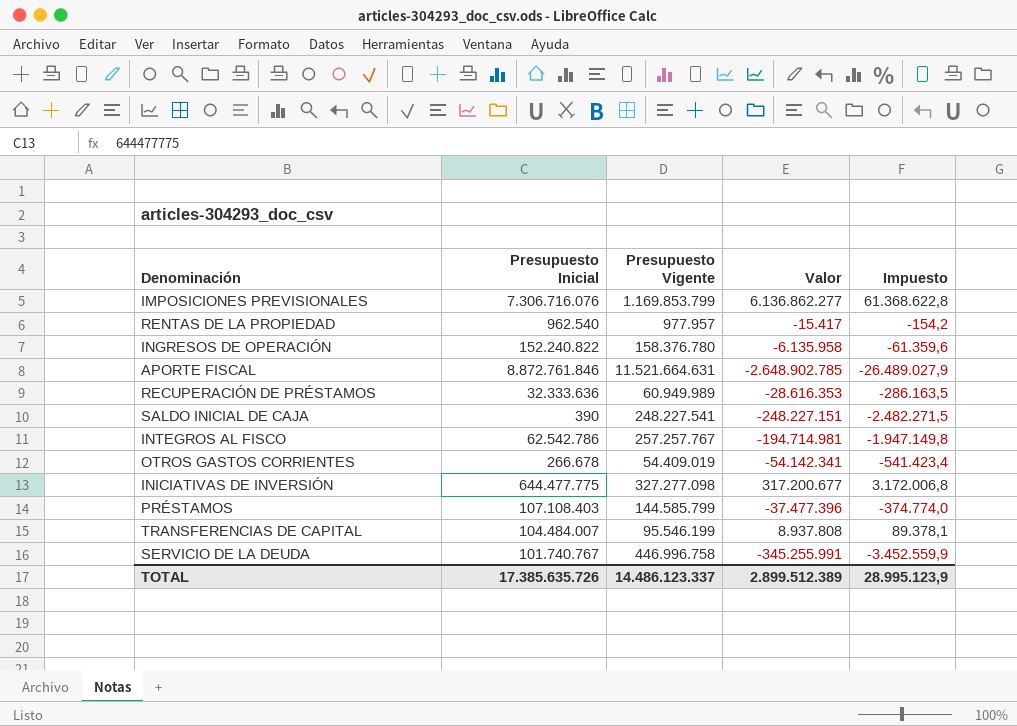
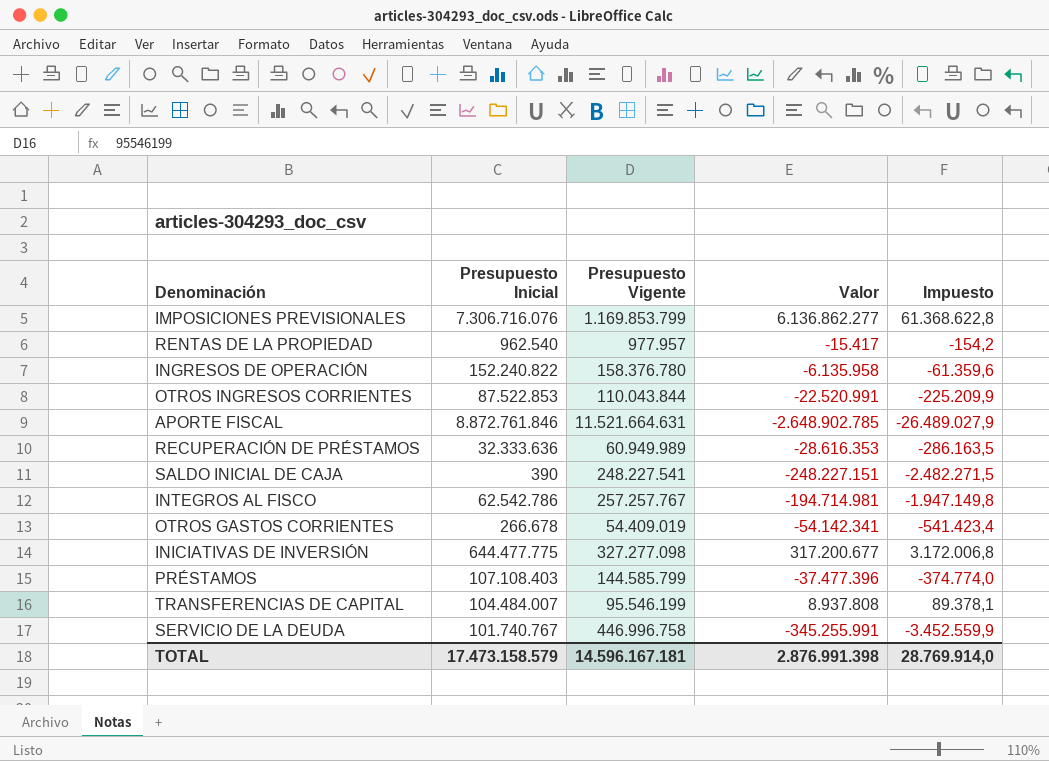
row OTROS INGRESOS CORRIENTES: none -> 87.522.853 | 110.043.844 | -22.520.991 | -225.209,9
TOTAL | Presupuesto Inicial: 17.385.635.726 -> 17.473.158.579
TOTAL | Presupuesto Vigente: 14.486.123.337 -> 14.596.167.181
TOTAL | Valor: 2.899.512.389 -> 2.876.991.398
TOTAL | Impuesto: 28.995.123,9 -> 28.769.914,0

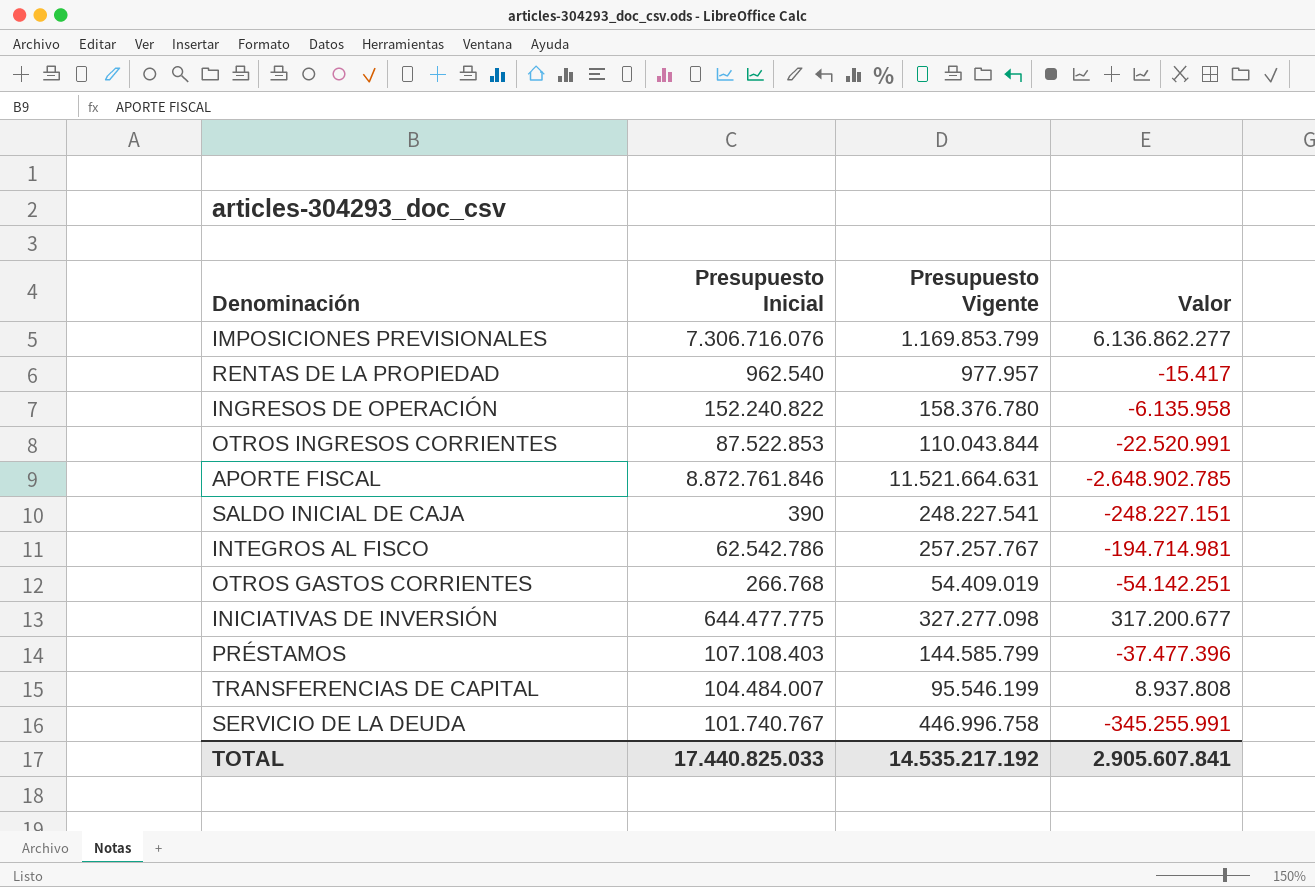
column Impuesto | formula: [Valor] * 0,01 -> none
row RECUPERACIÓN DE PRÉSTAMOS: 32.333.636 | 60.949.989 | -28.616.353 | -286.163,5 -> none
OTROS GASTOS CORRIENTES | Presupuesto Inicial: 266.678 -> 266.768
OTROS GASTOS CORRIENTES | Valor: -54.142.341 -> -54.142.251
TOTAL | Presupuesto Inicial: 17.473.158.579 -> 17.440.825.033
TOTAL | Presupuesto Vigente: 14.596.167.181 -> 14.535.217.192
TOTAL | Valor: 2.876.991.398 -> 2.905.607.841

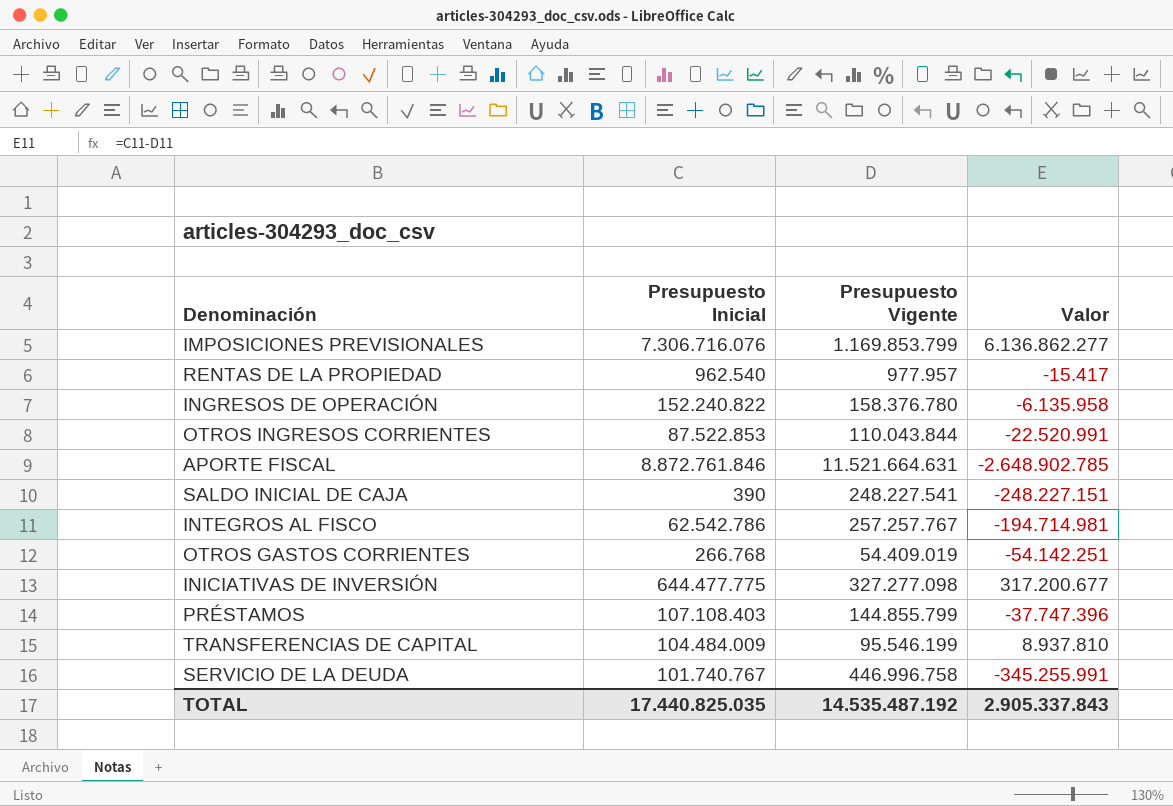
PRÉSTAMOS | Presupuesto Vigente: 144.585.799 -> 144.855.799
PRÉSTAMOS | Valor: -37.477.396 -> -37.747.396
TRANSFERENCIAS DE CAPITAL | Presupuesto Inicial: 104.484.007 -> 104.484.009
TRANSFERENCIAS DE CAPITAL | Valor: 8.937.808 -> 8.937.810
TOTAL | Presupuesto Inicial: 17.440.825.033 -> 17.440.825.035
TOTAL | Presupuesto Vigente: 14.535.217.192 -> 14.535.487.192
TOTAL | Valor: 2.905.607.841 -> 2.905.337.843

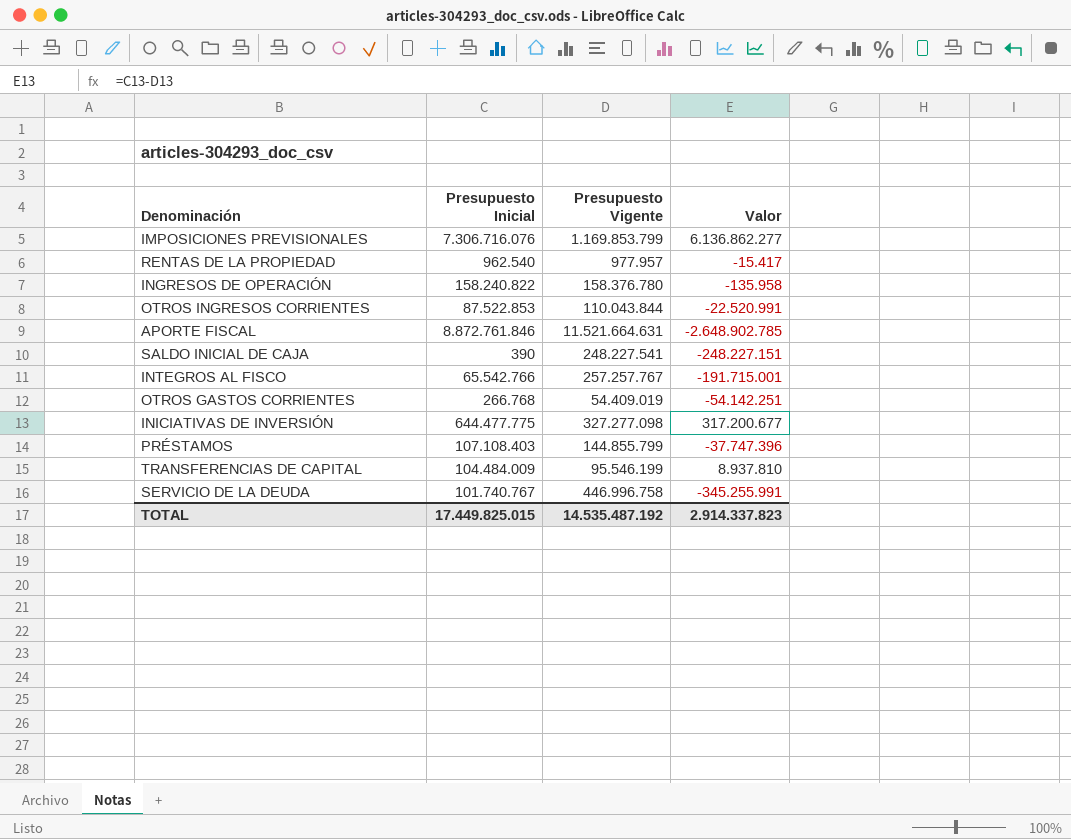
INGRESOS DE OPERACIÓN | Presupuesto Inicial: 152.240.822 -> 158.240.822
INGRESOS DE OPERACIÓN | Valor: -6.135.958 -> -135.958
INTEGROS AL FISCO | Presupuesto Inicial: 62.542.786 -> 65.542.766
INTEGROS AL FISCO | Valor: -194.714.981 -> -191.715.001
TOTAL | Presupuesto Inicial: 17.440.825.035 -> 17.449.825.015
TOTAL | Valor: 2.905.337.843 -> 2.914.337.823

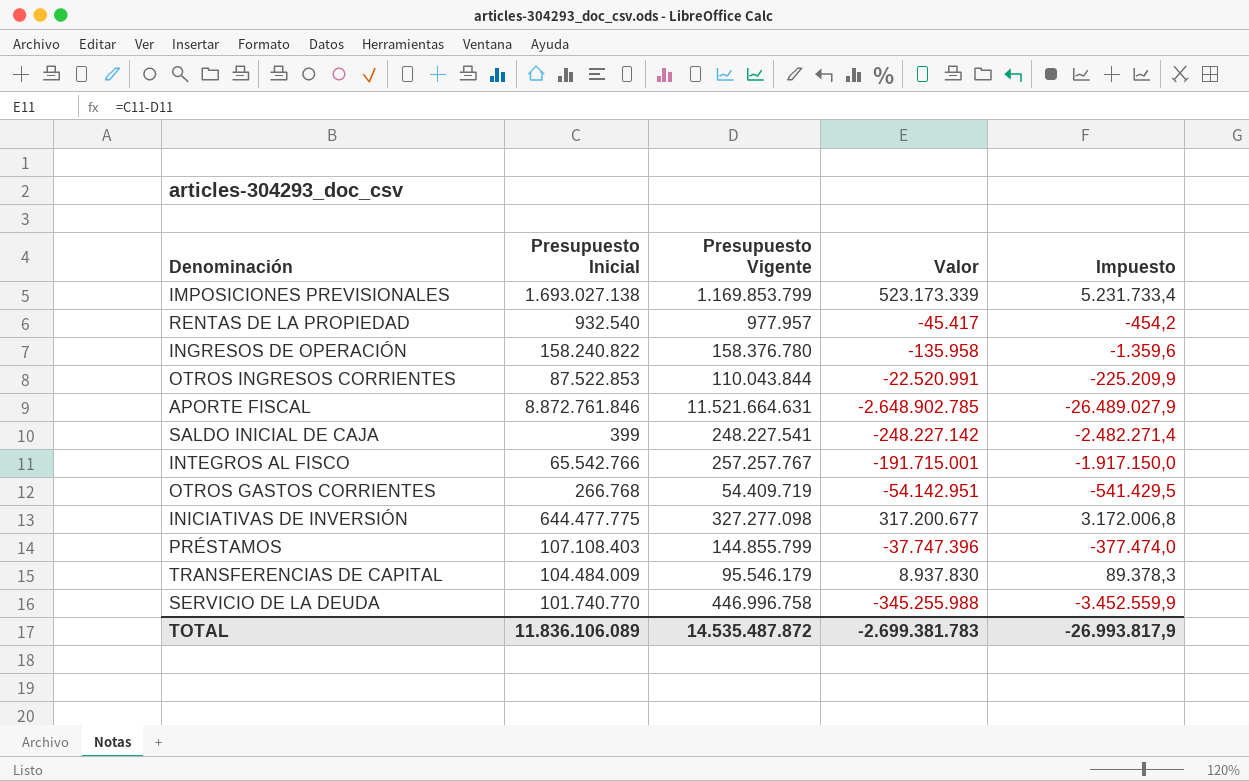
column Impuesto | formula: none -> [Valor] * 0,01
IMPOSICIONES PREVISIONALES | Presupuesto Inicial: 7.306.716.076 -> 1.693.027.138
IMPOSICIONES PREVISIONALES | Valor: 6.136.862.277 -> 523.173.339
RENTAS DE LA PROPIEDAD | Presupuesto Inicial: 962.540 -> 932.540
RENTAS DE LA PROPIEDAD | Valor: -15.417 -> -45.417
SALDO INICIAL DE CAJA | Presupuesto Inicial: 390 -> 399
SALDO INICIAL DE CAJA | Valor: -248.227.151 -> -248.227.142
OTROS GASTOS CORRIENTES | Presupuesto Vigente: 54.409.019 -> 54.409.719
OTROS GASTOS CORRIENTES | Valor: -54.142.251 -> -54.142.951
TRANSFERENCIAS DE CAPITAL | Presupuesto Vigente: 95.546.199 -> 95.546.179
TRANSFERENCIAS DE CAPITAL | Valor: 8.937.810 -> 8.937.830
SERVICIO DE LA DEUDA | Presupuesto Inicial: 101.740.767 -> 101.740.770
SERVICIO DE LA DEUDA | Valor: -345.255.991 -> -345.255.988
TOTAL | Presupuesto Inicial: 17.449.825.015 -> 11.836.106.089
TOTAL | Presupuesto Vigente: 14.535.487.192 -> 14.535.487.872
TOTAL | Valor: 2.914.337.823 -> -2.699.381.783

